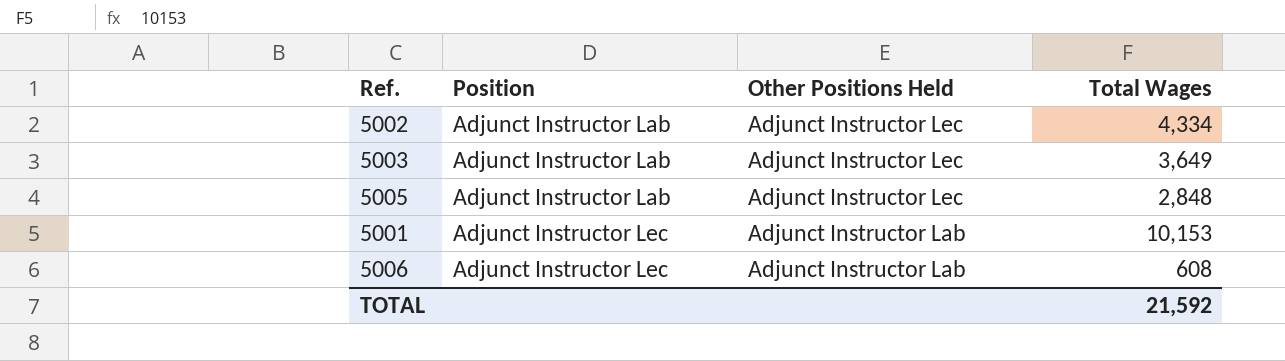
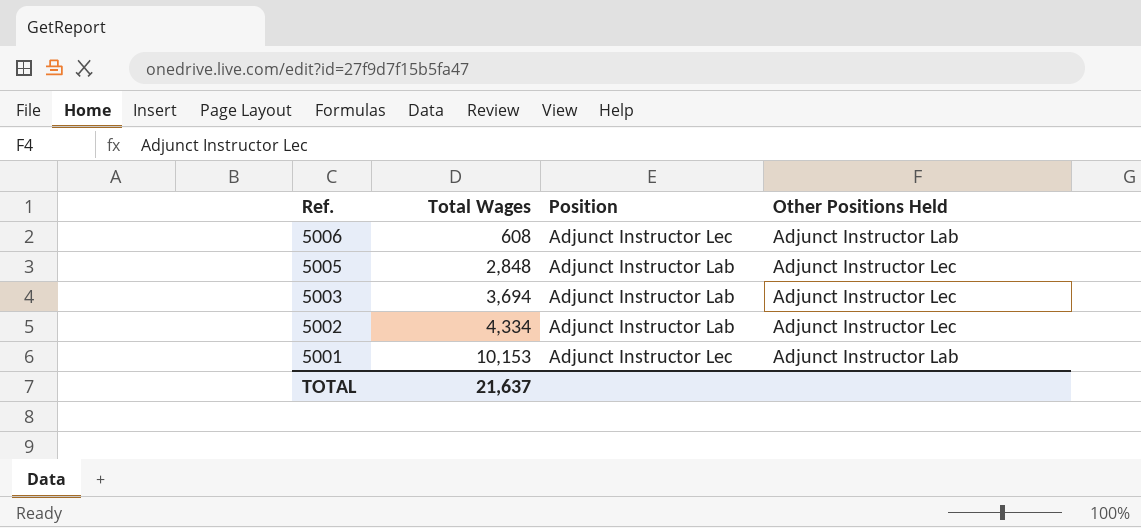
row order: Position ascending -> Ref. descending
column Total Wages | position: 4 -> 2
5003 | Total Wages: 3,649 -> 3,694
TOTAL | Total Wages: 21,592 -> 21,637

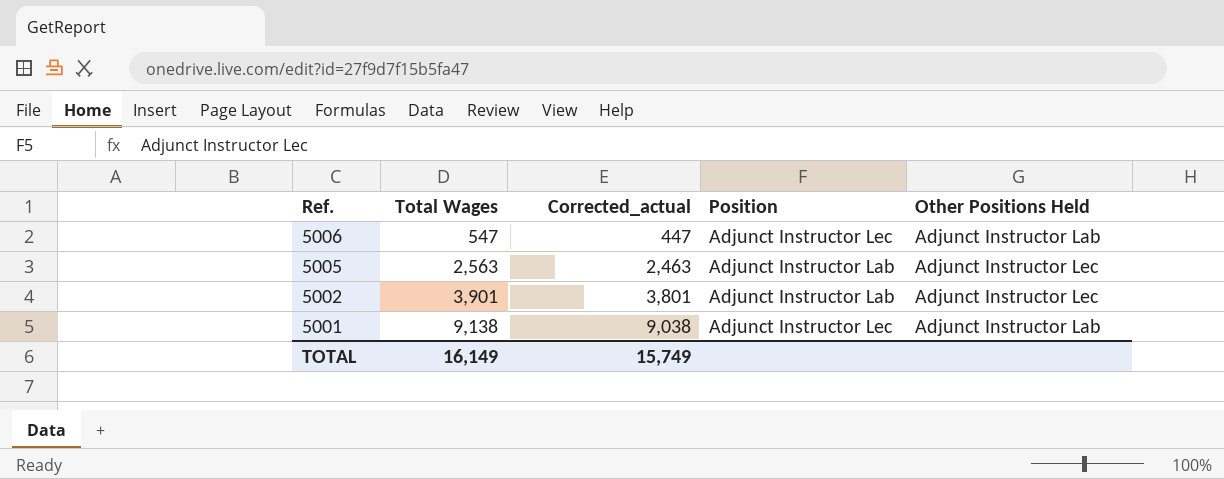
column Corrected_actual | formula: none -> [Total Wages] - 100
row 5003: 3,694 | Adjunct Instructor Lab | Adjunct Instructor Lec -> none
5006 | Total Wages: 608 -> 547
5005 | Total Wages: 2,848 -> 2,563
5002 | Total Wages: 4,334 -> 3,901
5001 | Total Wages: 10,153 -> 9,138
TOTAL | Total Wages: 21,637 -> 16,149

